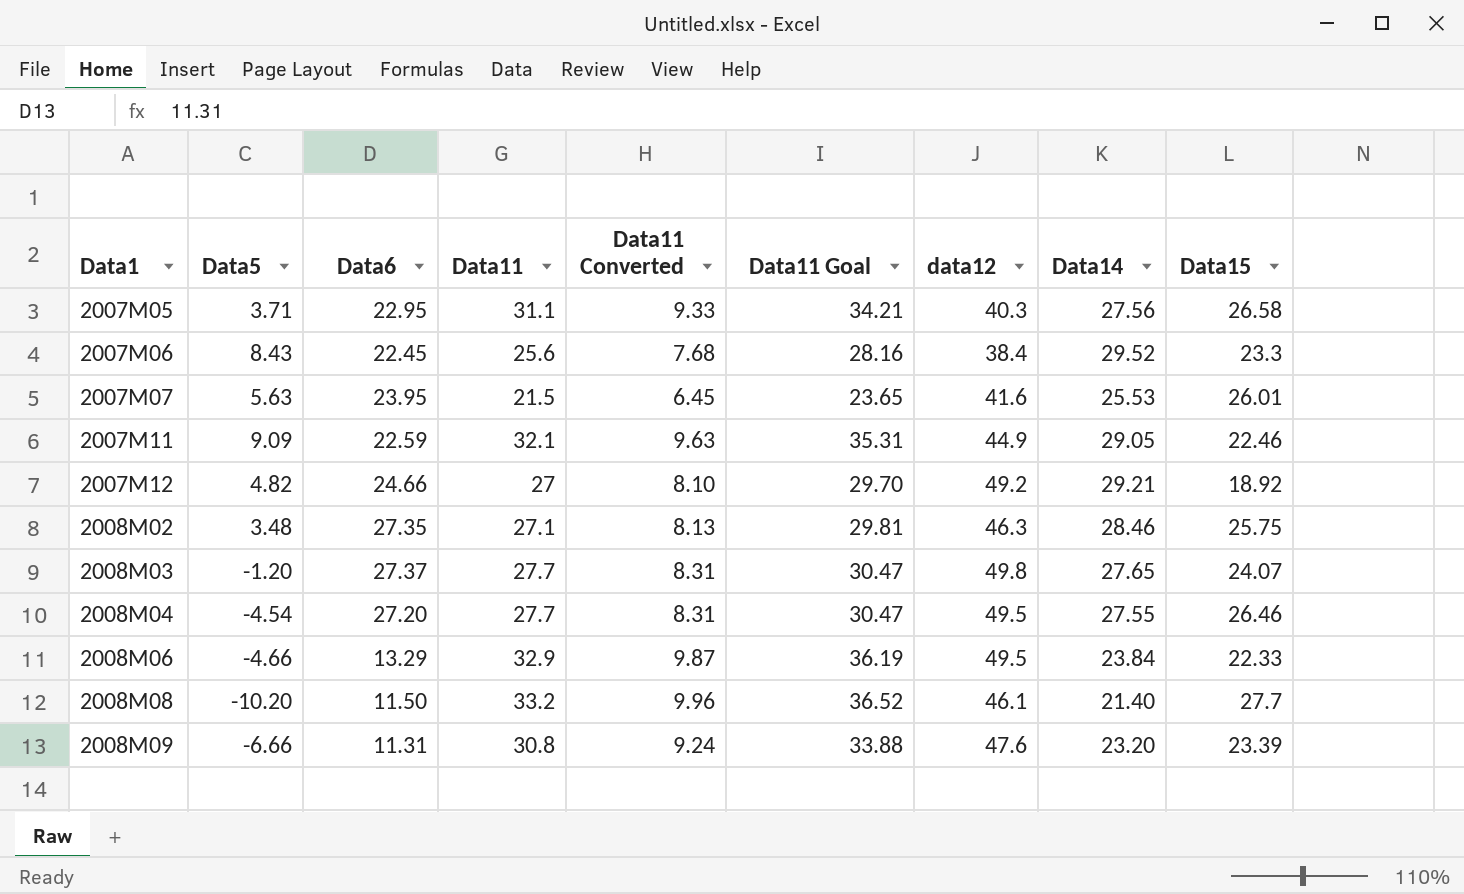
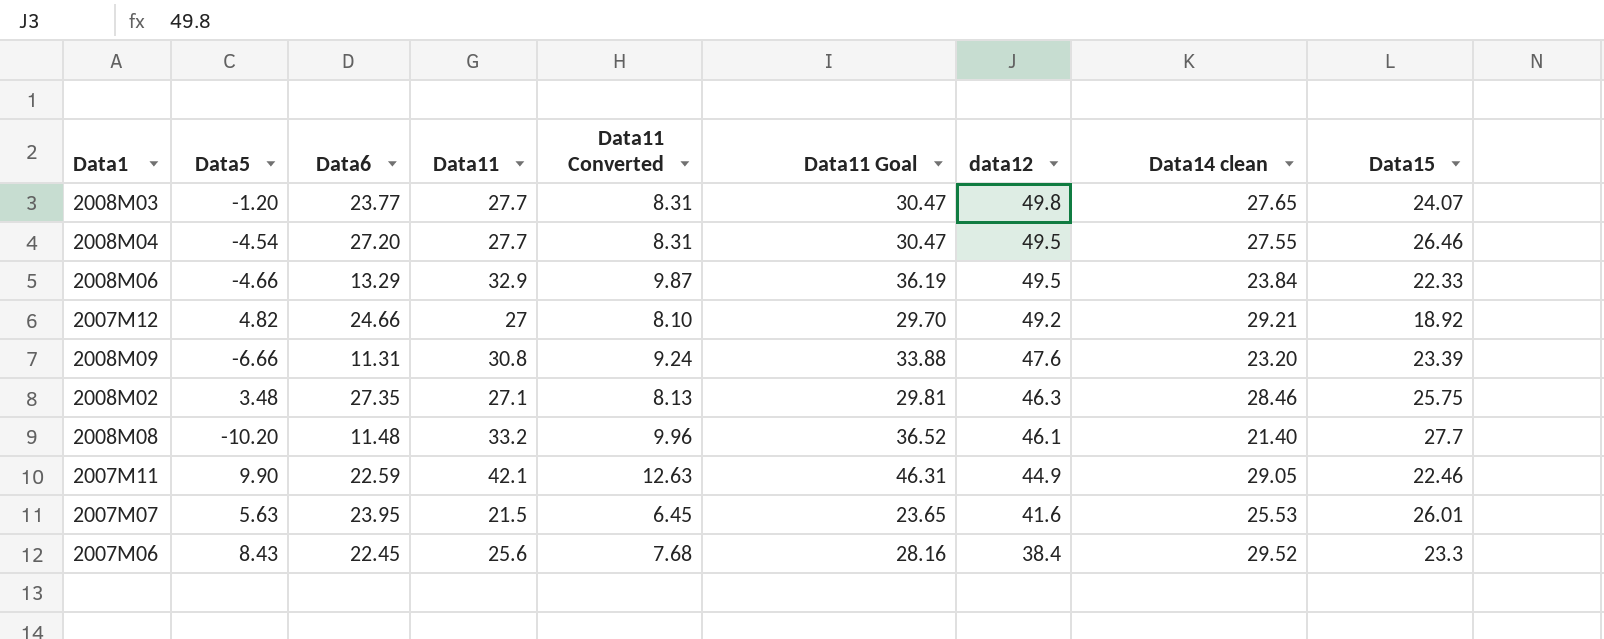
row order: Data1 ascending -> data12 descending
column name: Data14 -> Data14 clean
row 2007M05: 3.71 | 22.95 | 31.1 | 9.33 | 34.21 | 40.3 | 27.56 | 26.58 -> none
2008M03 | Data6: 27.37 -> 23.77
2008M08 | Data6: 11.50 -> 11.48
2007M11 | Data5: 9.09 -> 9.90
2007M11 | Data11: 32.1 -> 42.1
2007M11 | Data11 Converted: 9.63 -> 12.63
2007M11 | Data11 Goal: 35.31 -> 46.31

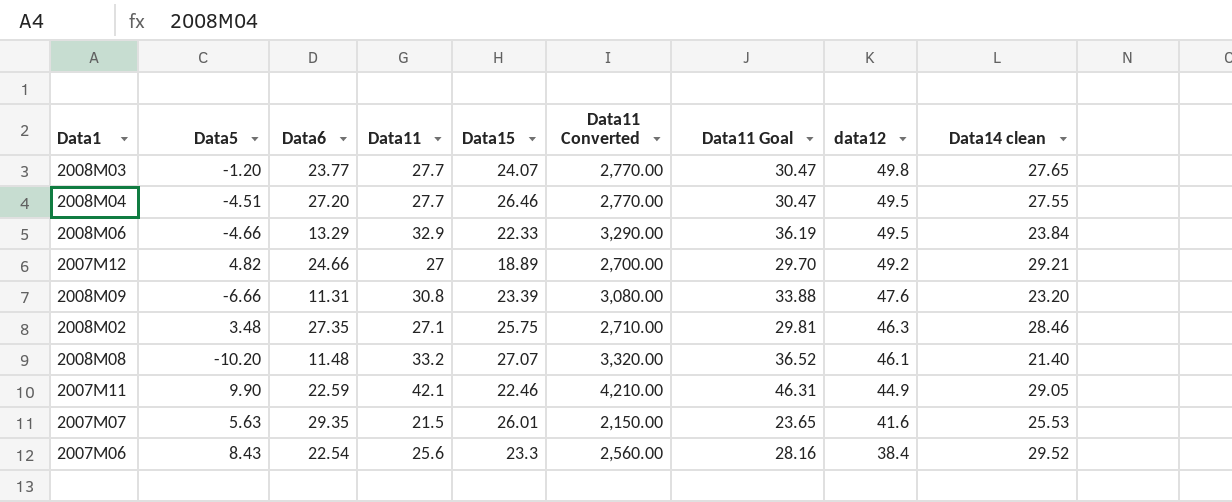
column Data15 | position: 9 -> 5
column Data11 Converted | formula: [Data11] * 0.3 -> [Data11] * 100
2008M04 | Data5: -4.54 -> -4.51
2007M12 | Data15: 18.92 -> 18.89
2008M08 | Data15: 27.7 -> 27.07
2007M07 | Data6: 23.95 -> 29.35
2007M06 | Data6: 22.45 -> 22.54

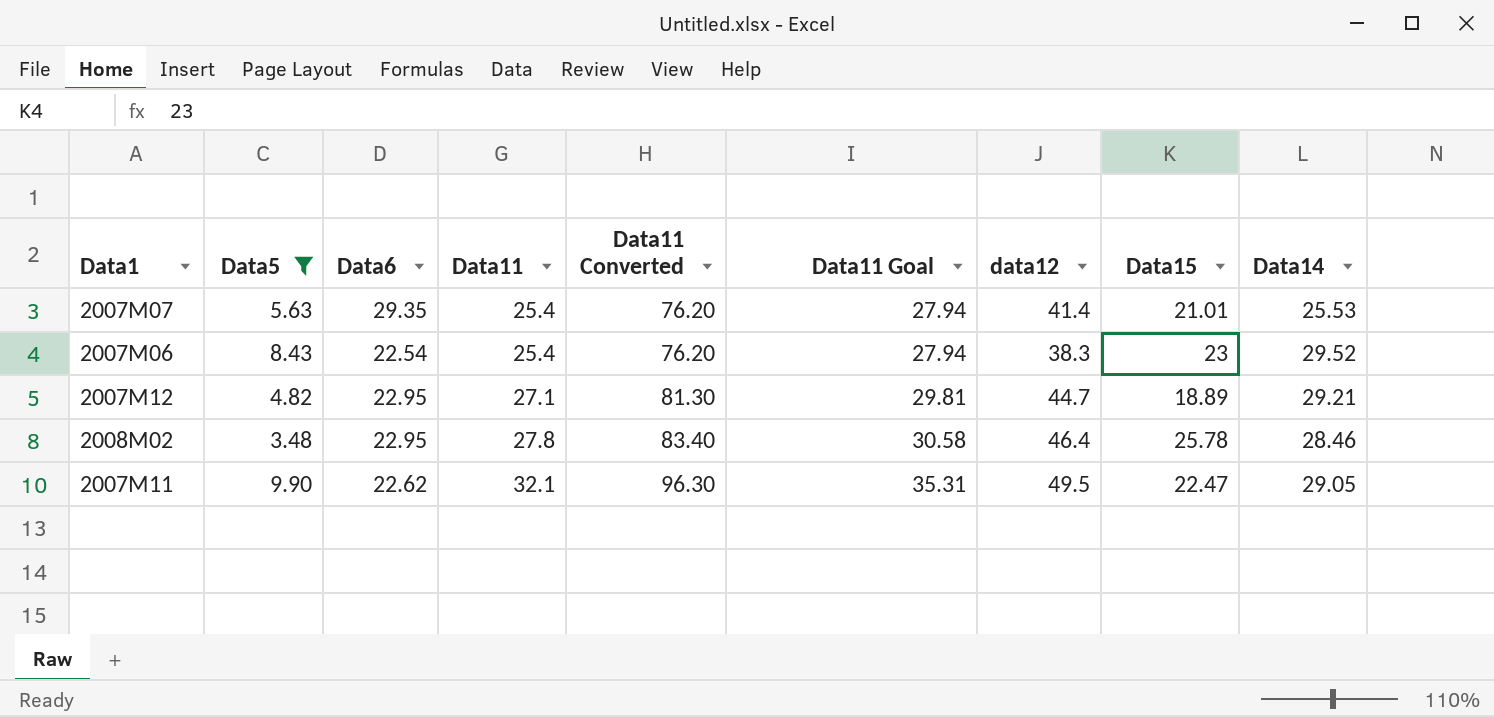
filter: none -> Data5 >= 3.48
row order: data12 descending -> Data11 ascending
column Data11 Converted | formula: [Data11] * 100 -> [Data11] * 3
column Data15 | position: 5 -> 8
column name: Data14 clean -> Data14
2007M07 | Data11: 21.5 -> 25.4
2007M07 | Data11 Goal: 23.65 -> 27.94
2007M07 | data12: 41.6 -> 41.4
2007M07 | Data15: 26.01 -> 21.01
2007M06 | Data11: 25.6 -> 25.4
2007M06 | Data11 Goal: 28.16 -> 27.94
2007M06 | data12: 38.4 -> 38.3
2007M06 | Data15: 23.3 -> 23
2007M12 | Data6: 24.66 -> 22.95
2007M12 | Data11: 27 -> 27.1
2007M12 | Data11 Goal: 29.70 -> 29.81
2007M12 | data12: 49.2 -> 44.7
2008M02 | Data6: 27.35 -> 22.95
2008M02 | Data11: 27.1 -> 27.8
2008M02 | Data11 Goal: 29.81 -> 30.58
2008M02 | data12: 46.3 -> 46.4
2008M02 | Data15: 25.75 -> 25.78
2007M11 | Data6: 22.59 -> 22.62
2007M11 | Data11: 42.1 -> 32.1
2007M11 | Data11 Goal: 46.31 -> 35.31
2007M11 | data12: 44.9 -> 49.5
2007M11 | Data15: 22.46 -> 22.47

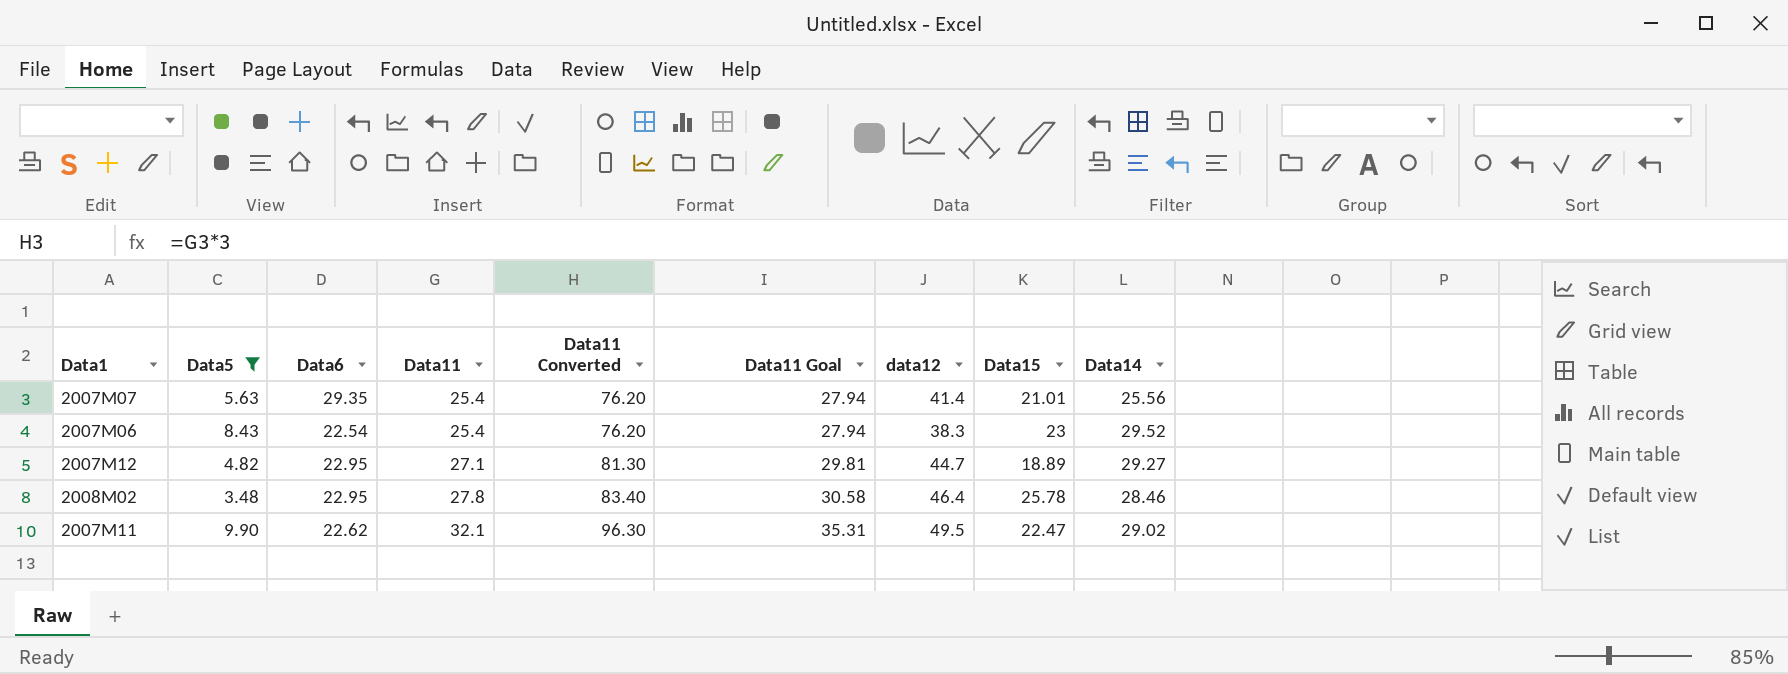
2007M07 | Data14: 25.53 -> 25.56
2007M12 | Data14: 29.21 -> 29.27
2007M11 | Data14: 29.05 -> 29.02

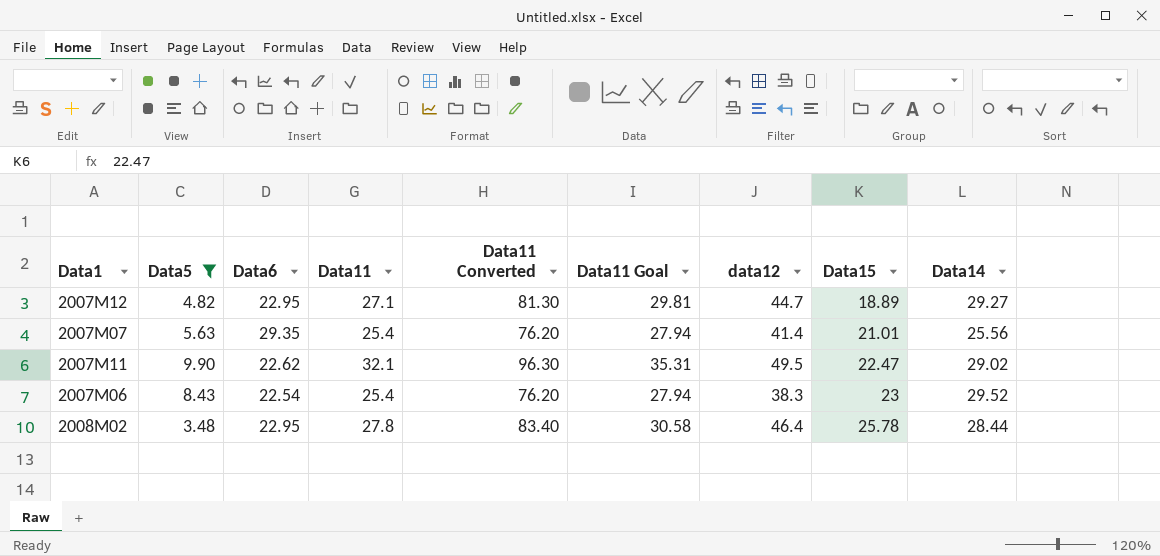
row order: Data11 ascending -> Data15 ascending
2008M02 | Data14: 28.46 -> 28.44

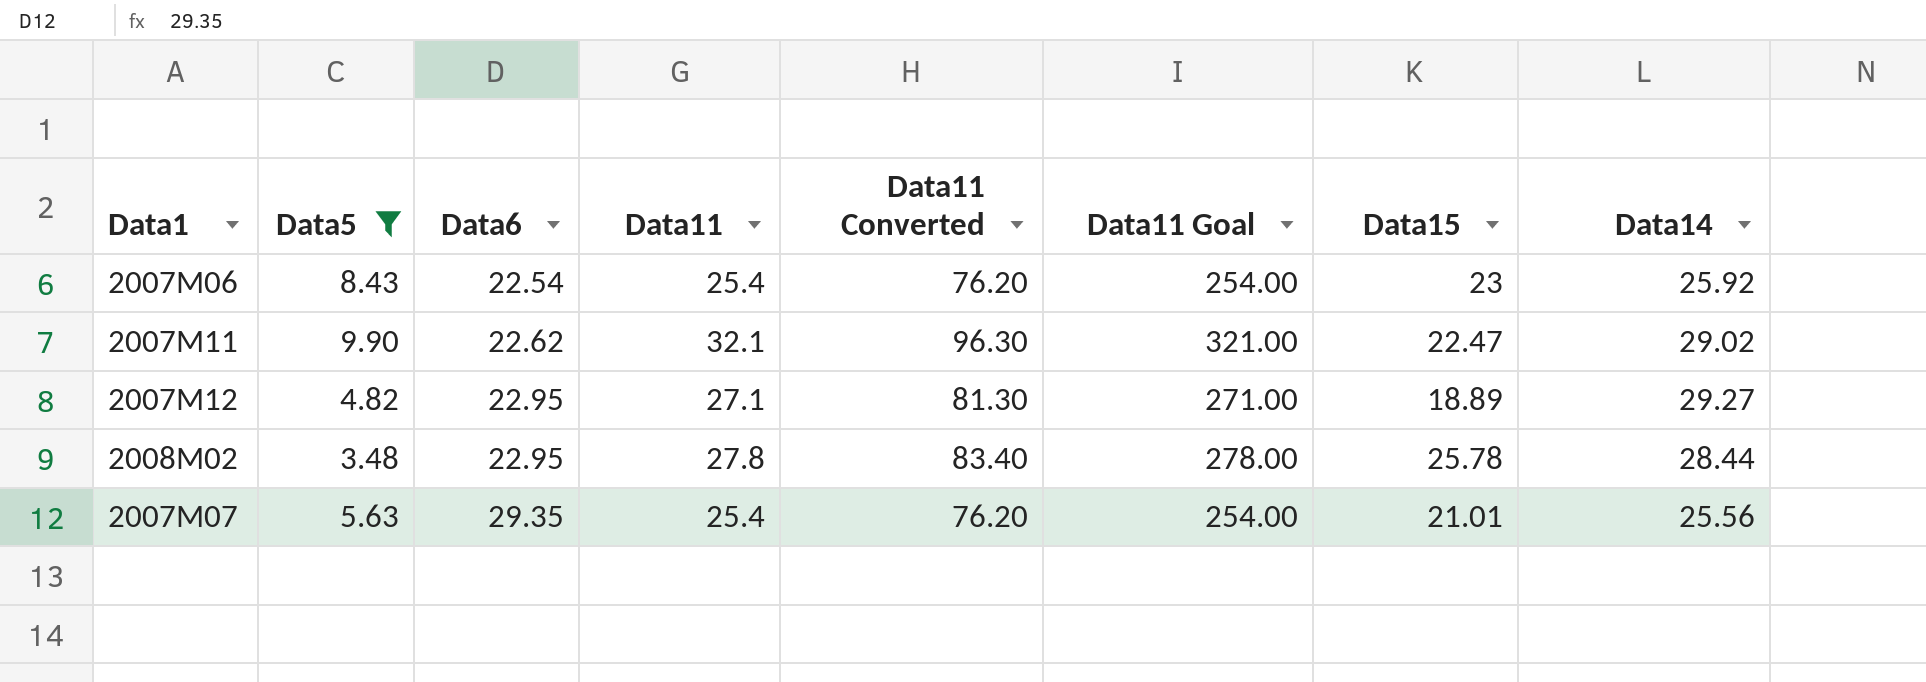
row order: Data15 ascending -> Data6 ascending
column data12 | position: 7 -> none
column Data11 Goal | formula: [Data11] * 1.1 -> [Data11] * 10
2007M06 | Data14: 29.52 -> 25.92

